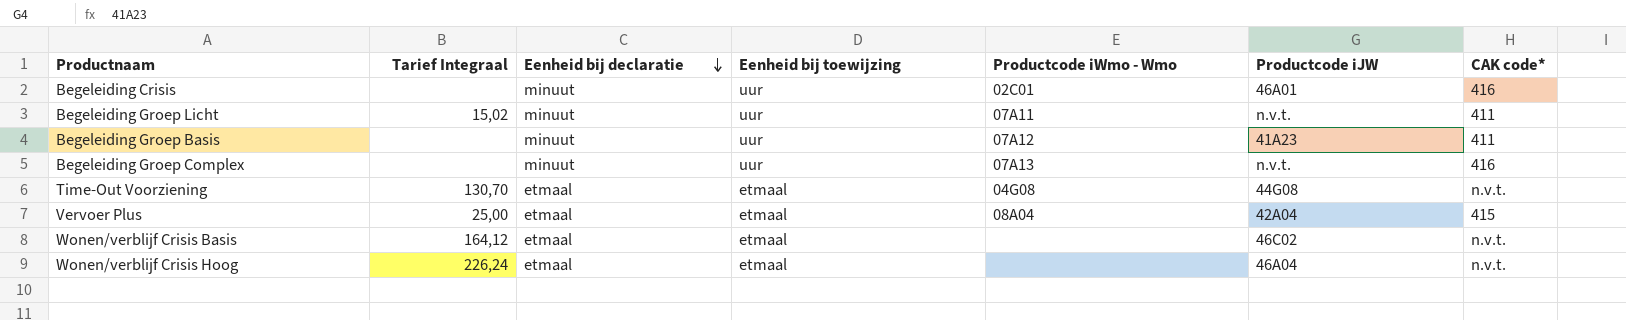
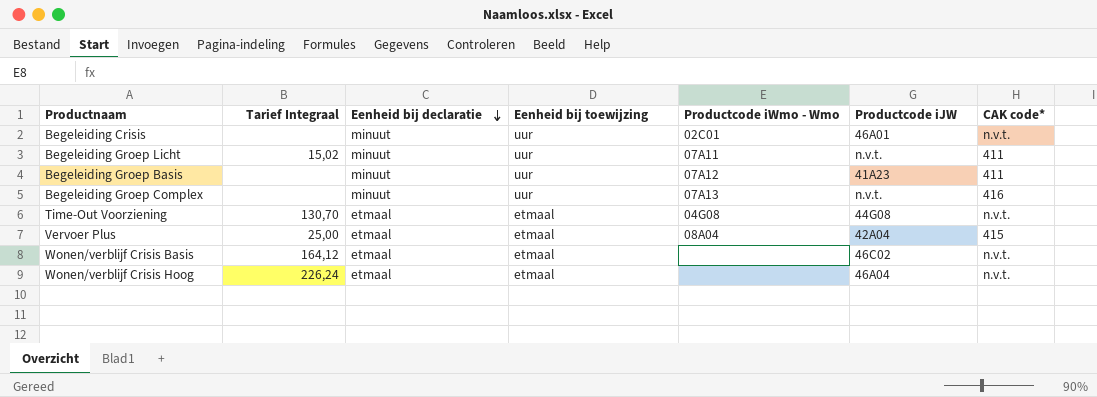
Begeleiding Crisis | CAK code*: 416 -> n.v.t.

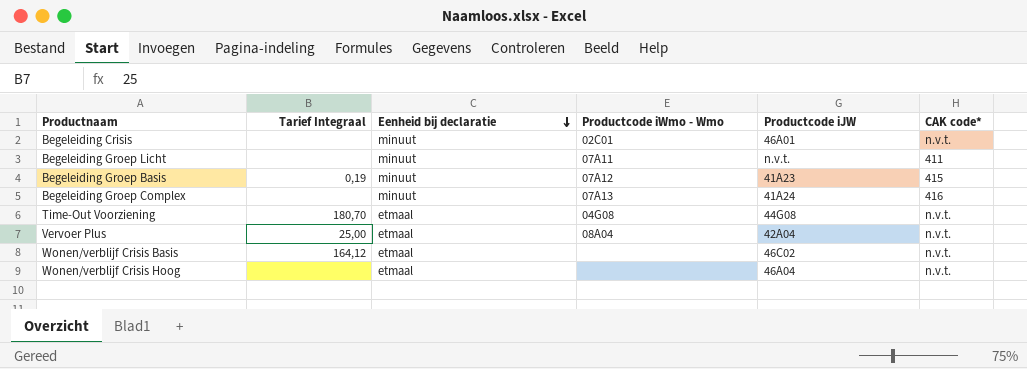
column Eenheid bij toewijzing | position: 4 -> none
Begeleiding Groep Licht | Tarief Integraal: 15,02 -> none
Begeleiding Groep Basis | Tarief Integraal: none -> 0,19
Begeleiding Groep Basis | CAK code*: 411 -> 415
Begeleiding Groep Complex | Productcode iJW: n.v.t. -> 41A24
Time-Out Voorziening | Tarief Integraal: 130,70 -> 180,70
Vervoer Plus | CAK code*: 415 -> n.v.t.
Wonen/verblijf Crisis Hoog | Tarief Integraal: 226,24 -> none

